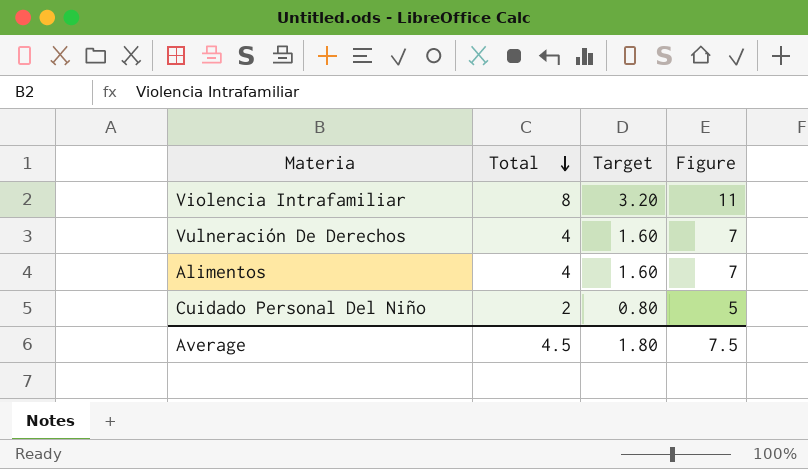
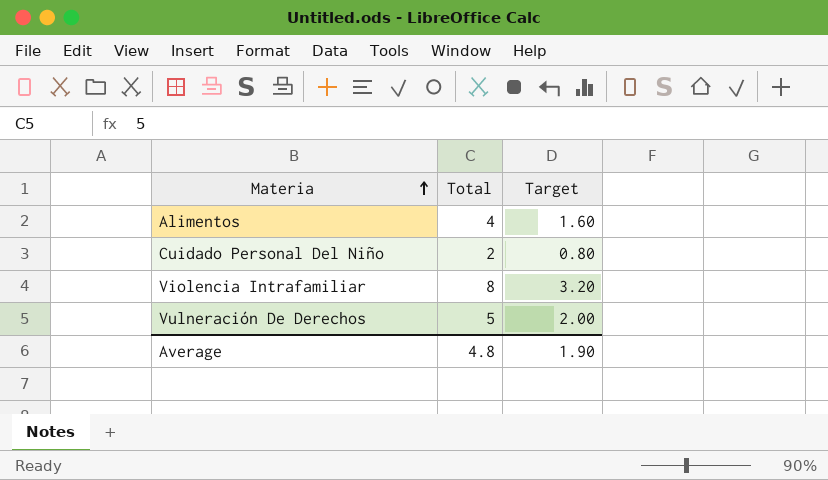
row order: Total descending -> Materia ascending
column Figure | formula: [Total] + 3 -> none
Vulneración De Derechos | Total: 4 -> 5
Vulneración De Derechos | Target: 1.60 -> 2.00
Average | Total: 4.5 -> 4.8
Average | Target: 1.80 -> 1.90

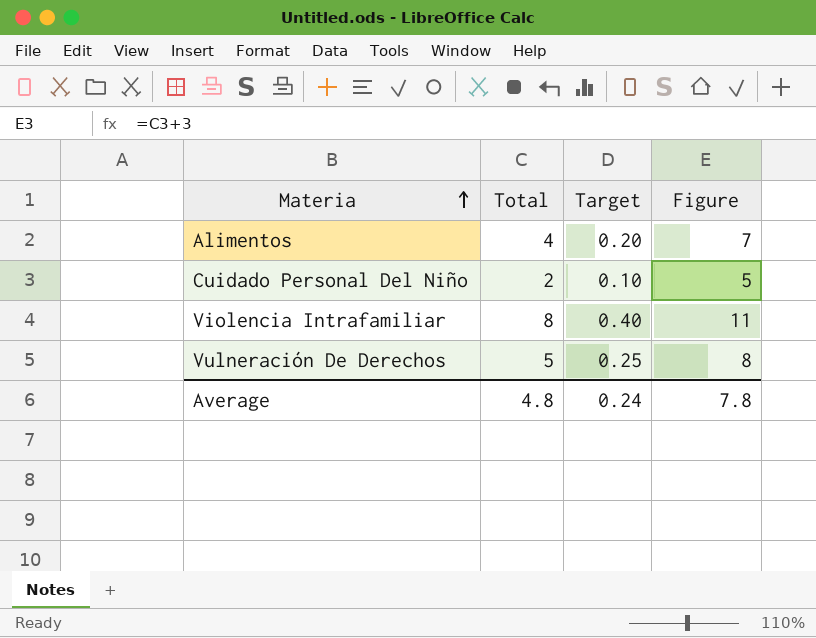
column Target | formula: [Total] * 0.4 -> [Total] * 0.05
column Figure | formula: none -> [Total] + 3
Average | Target: 1.90 -> 0.24

